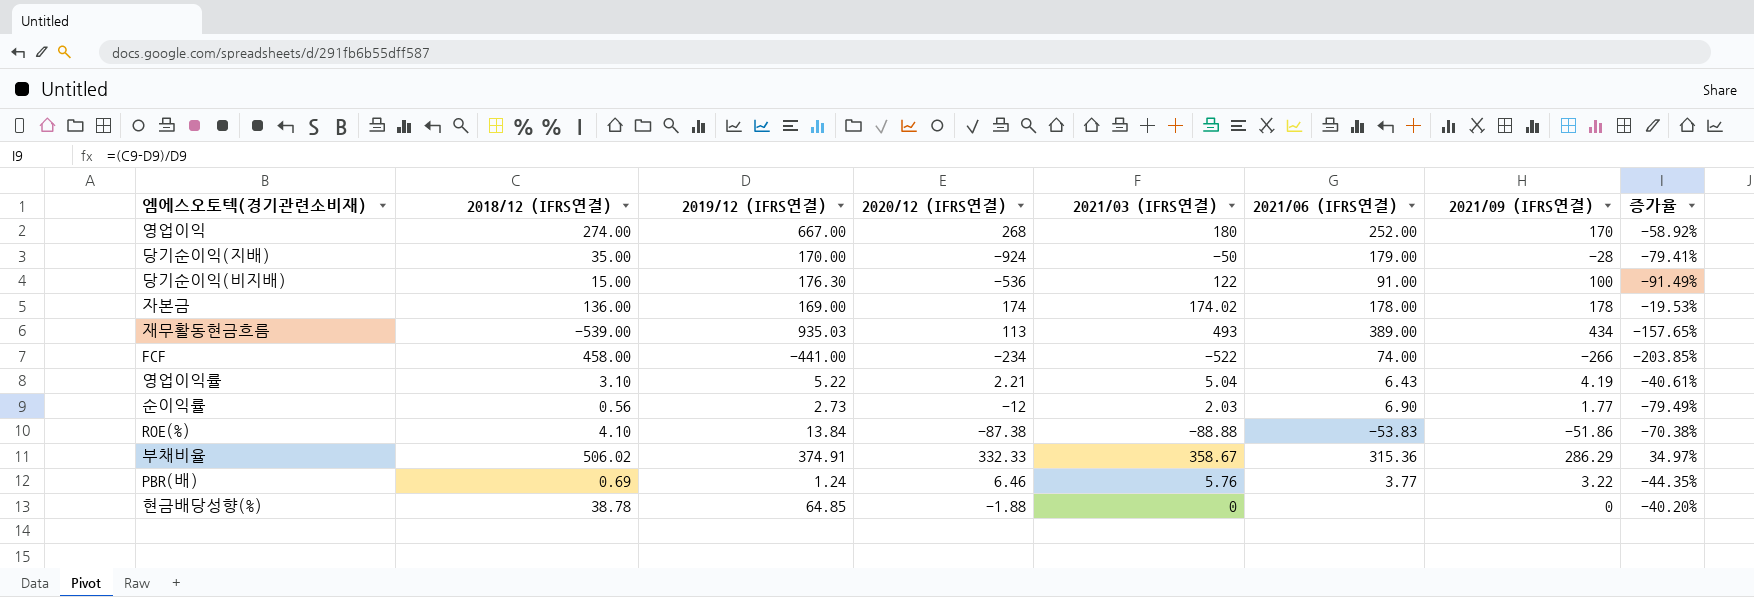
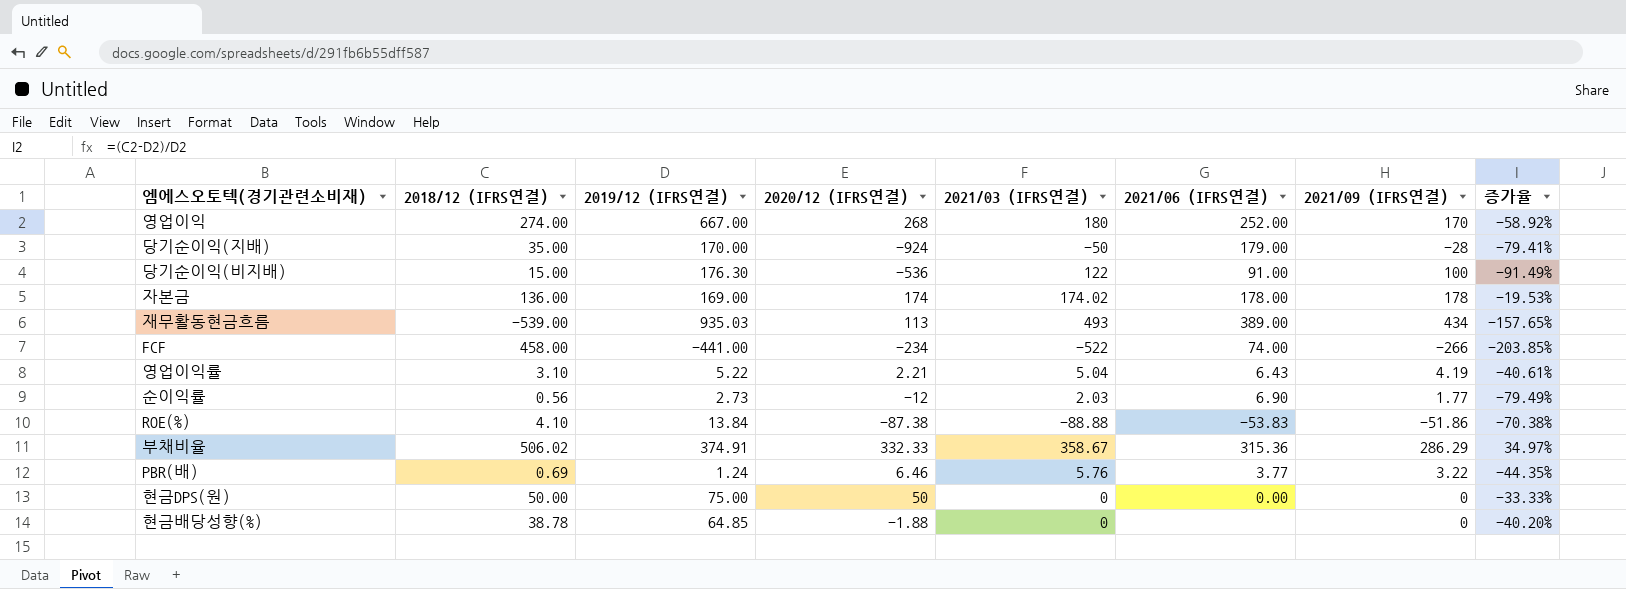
row 현금DPS(원): none -> 50.00 | 75.00 | 50 | 0 | 0.00 | 0 | -33.33%

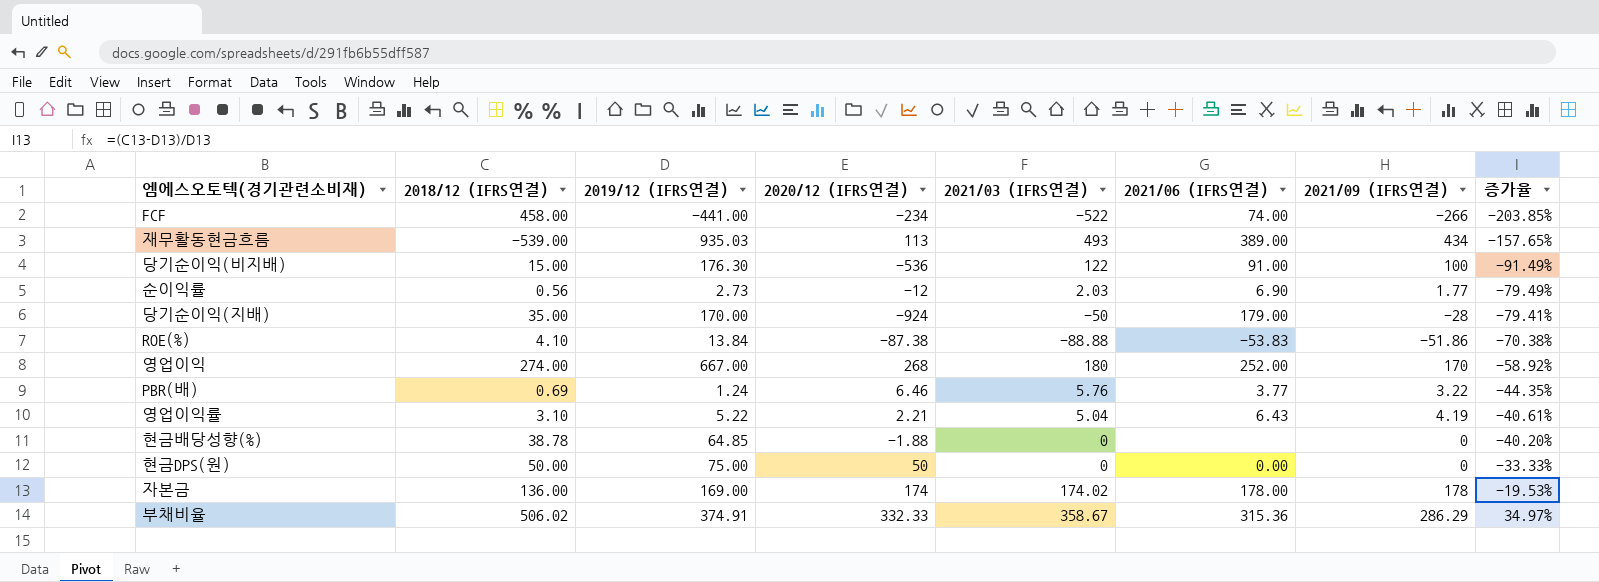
row order: none -> 증가율 ascending

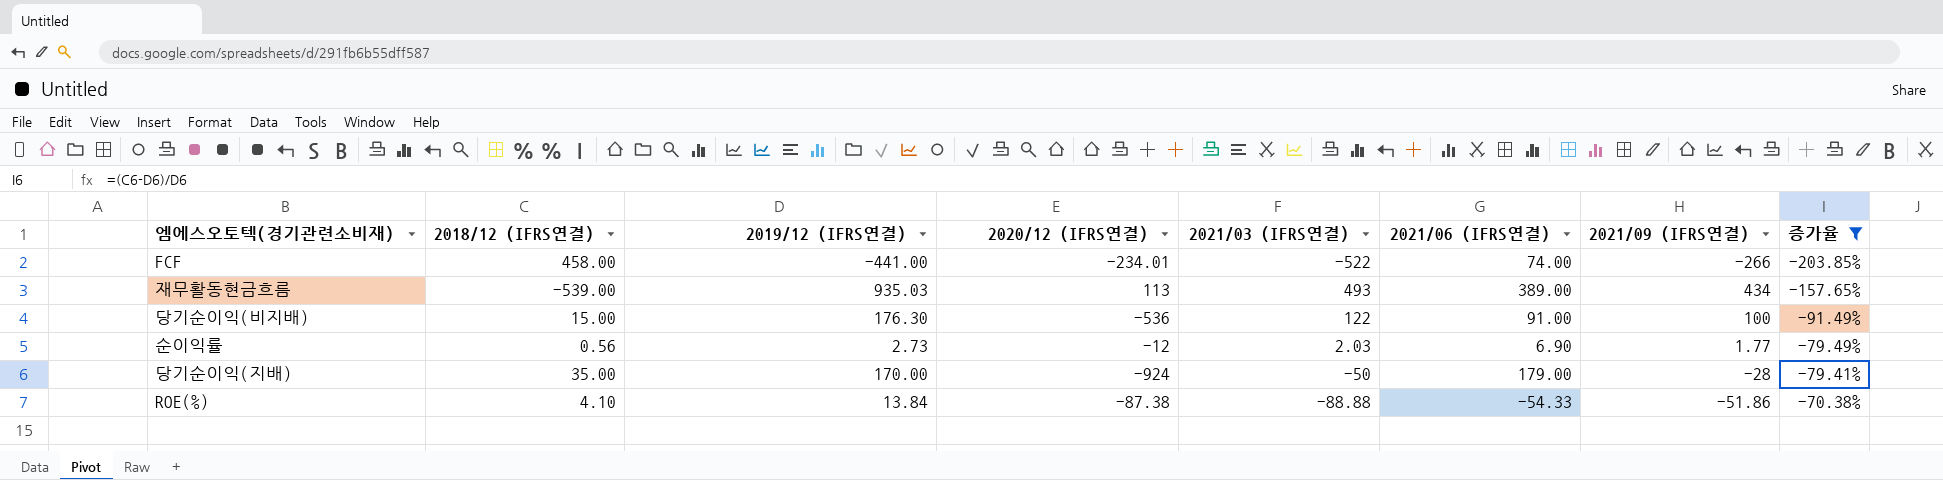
filter: none -> 증가율 <= -70.38%
FCF | 2020/12 (IFRS연결): -234 -> -234.01
ROE(%) | 2021/06 (IFRS연결): -53.83 -> -54.33

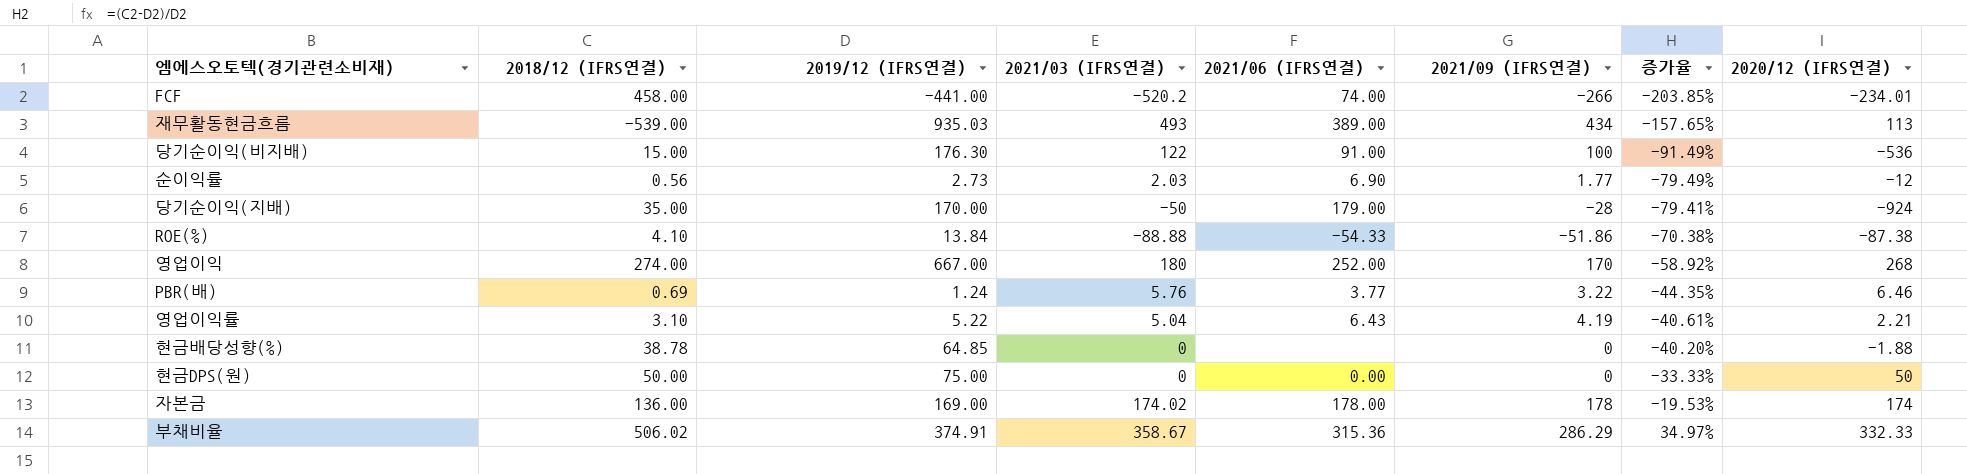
filter: 증가율 <= -70.38% -> none
column 2020/12 (IFRS연결) | position: 4 -> 8
FCF | 2021/03 (IFRS연결): -522 -> -520.2

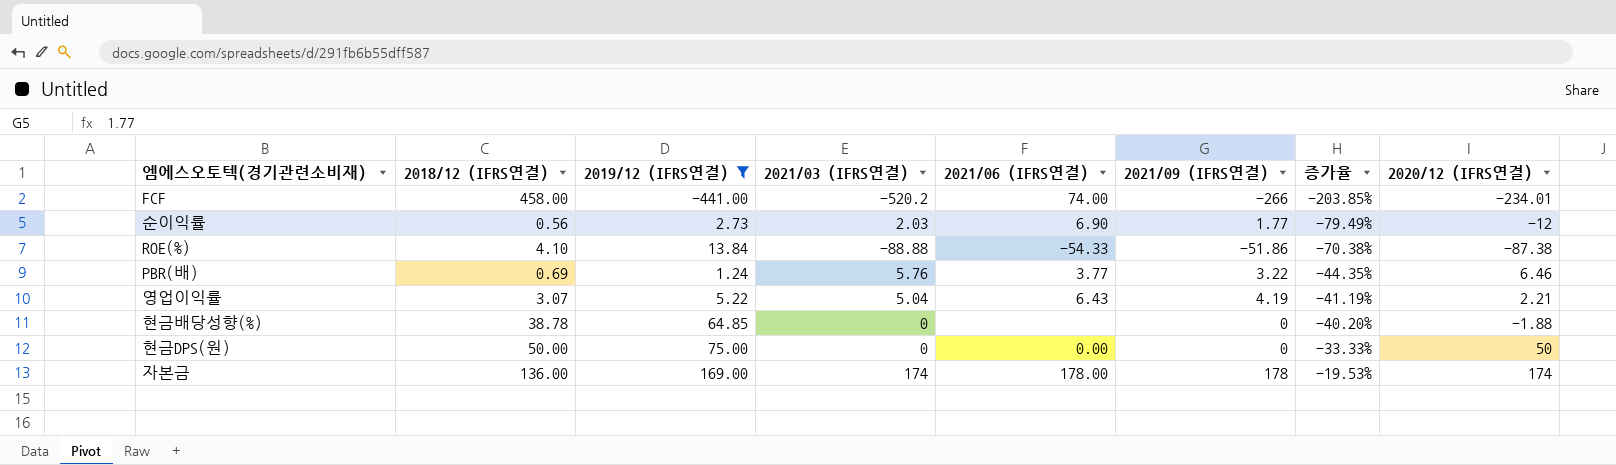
filter: none -> 2019/12 (IFRS연결) <= 169.00
영업이익률 | 2018/12 (IFRS연결): 3.10 -> 3.07
영업이익률 | 증가율: -40.61% -> -41.19%
자본금 | 2021/03 (IFRS연결): 174.02 -> 174

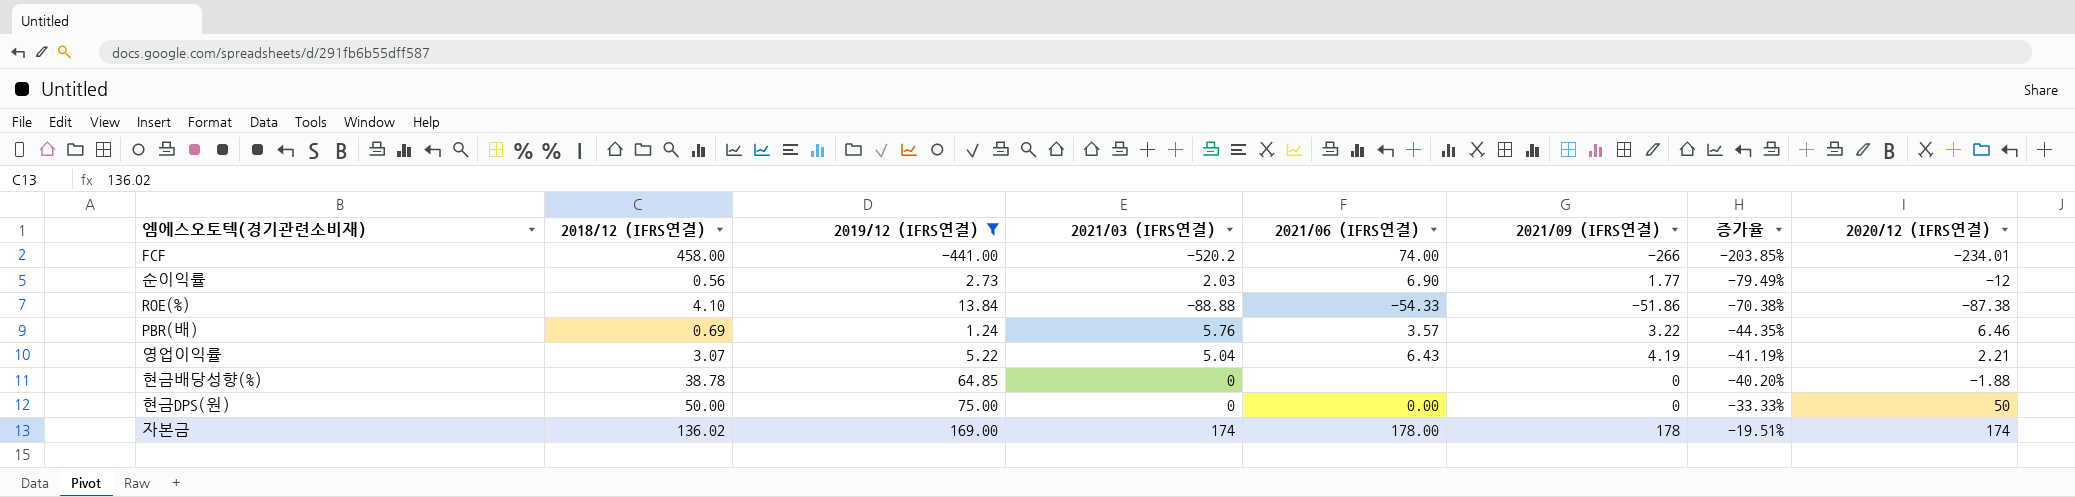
PBR(배) | 2021/06 (IFRS연결): 3.77 -> 3.57
자본금 | 2018/12 (IFRS연결): 136.00 -> 136.02
자본금 | 증가율: -19.53% -> -19.51%

